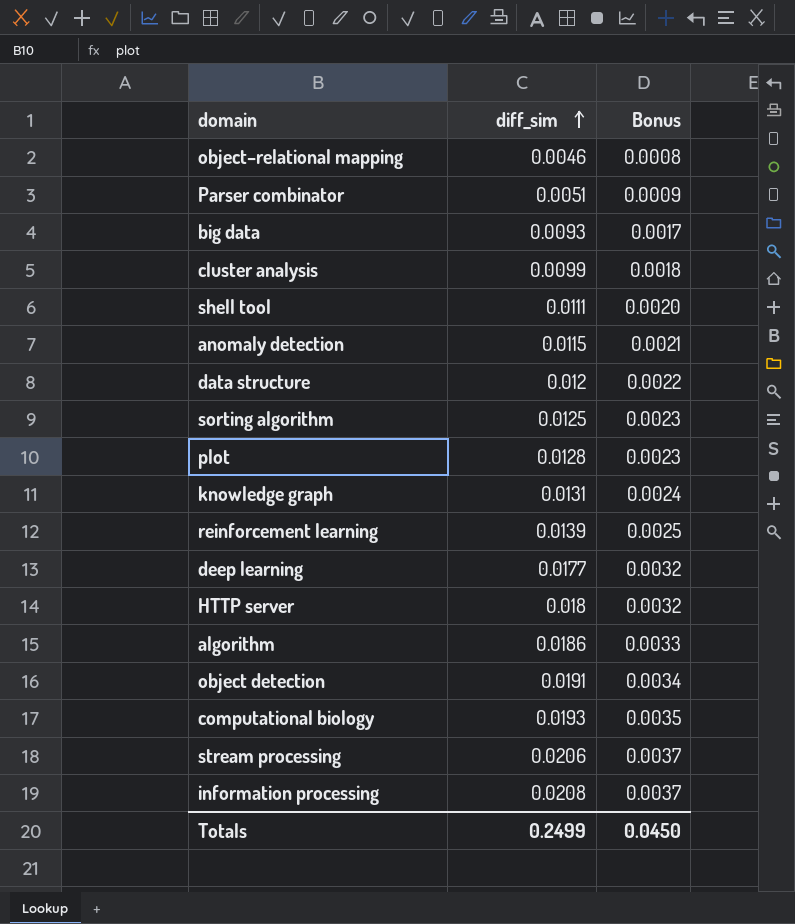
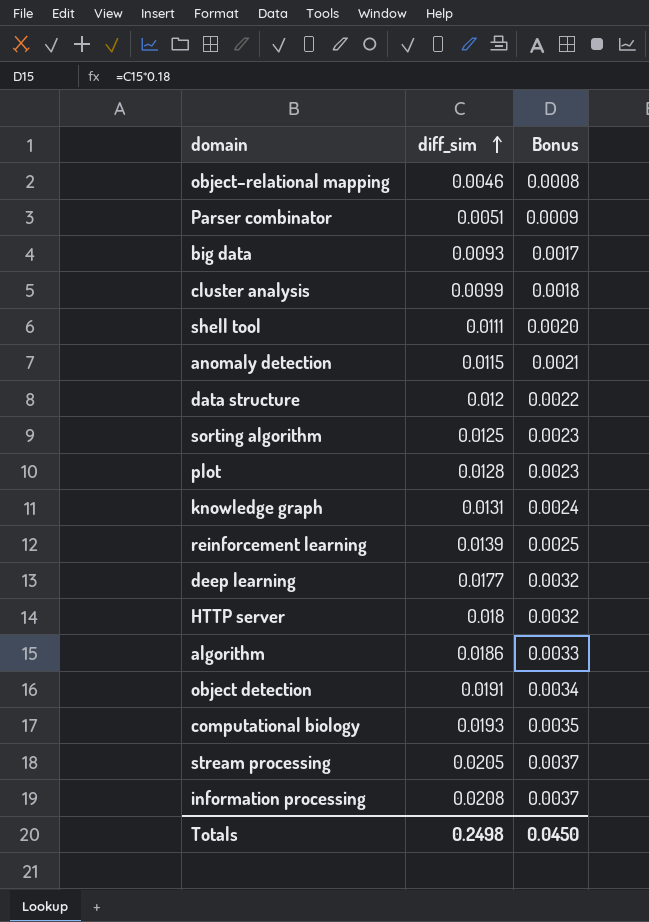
stream processing | diff_sim: 0.0206 -> 0.0205
Totals | diff_sim: 0.2499 -> 0.2498

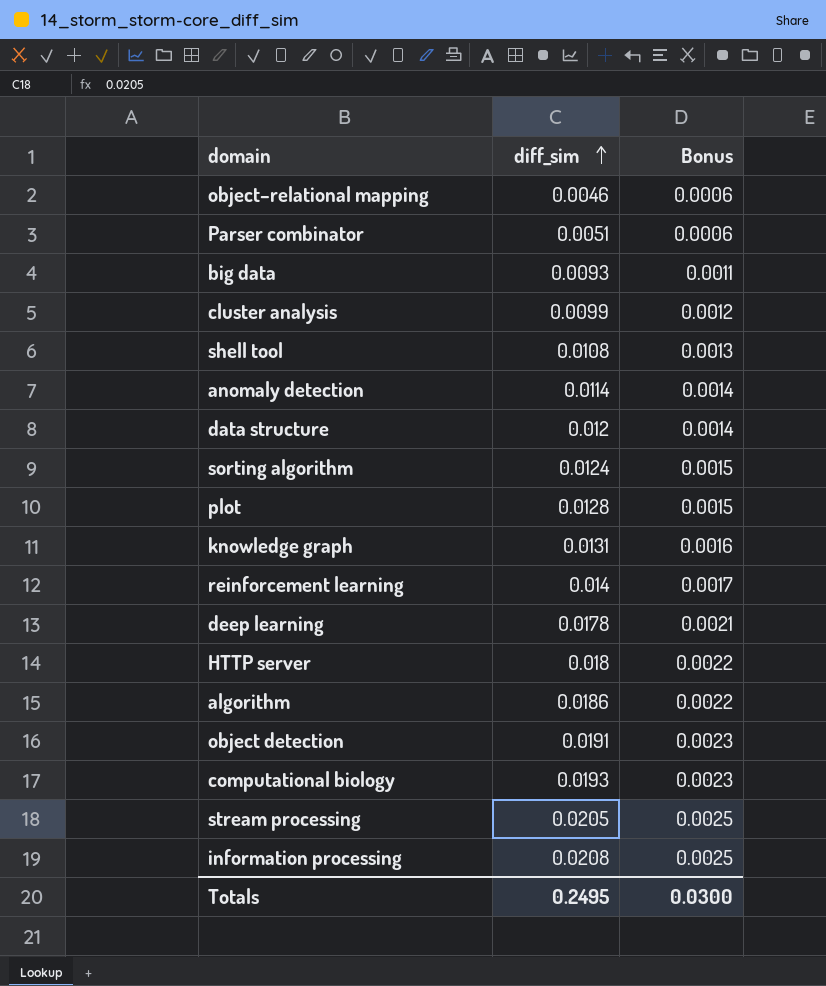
column Bonus | formula: [diff_sim] * 0.18 -> [diff_sim] * 0.12
shell tool | diff_sim: 0.0111 -> 0.0108
anomaly detection | diff_sim: 0.0115 -> 0.0114
sorting algorithm | diff_sim: 0.0125 -> 0.0124
reinforcement learning | diff_sim: 0.0139 -> 0.014
deep learning | diff_sim: 0.0177 -> 0.0178
Totals | diff_sim: 0.2498 -> 0.2495
Totals | Bonus: 0.0450 -> 0.0300

